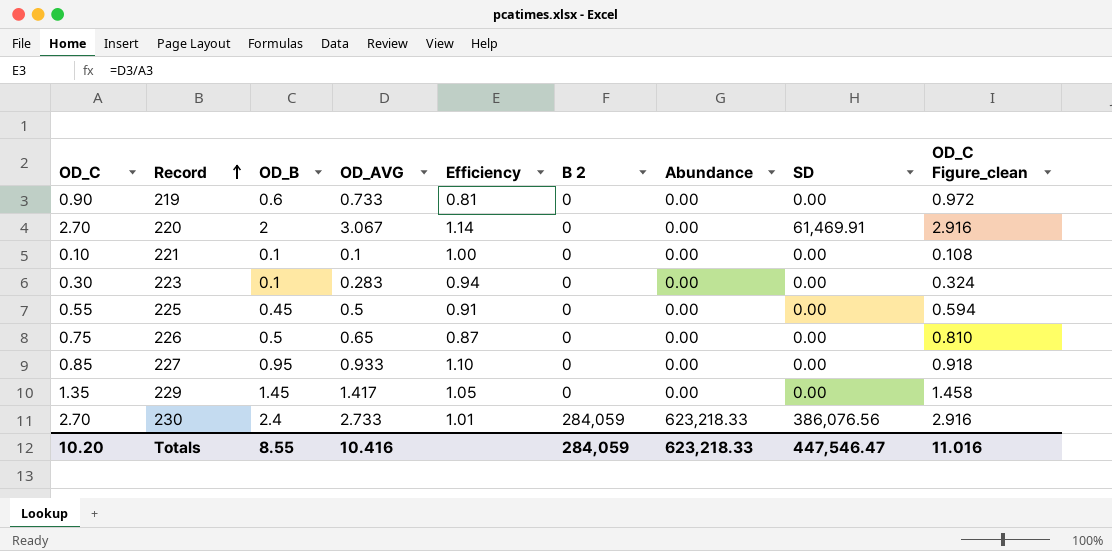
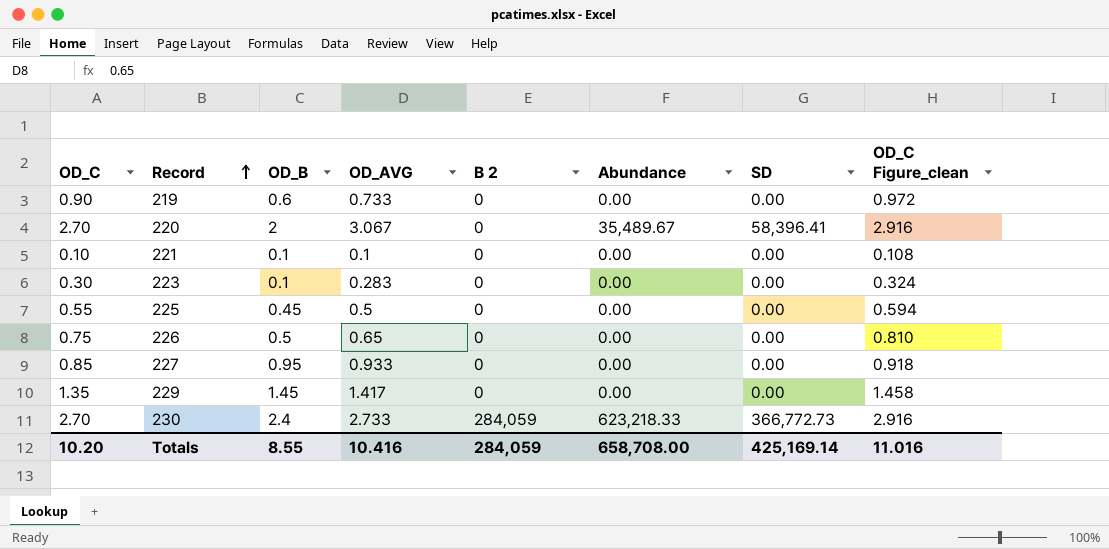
column Efficiency | formula: [OD_AVG] / [OD_C] -> none
220 | Abundance: 0.00 -> 35,489.67
220 | SD: 61,469.91 -> 58,396.41
230 | SD: 386,076.56 -> 366,772.73
Totals | Abundance: 623,218.33 -> 658,708.00
Totals | SD: 447,546.47 -> 425,169.14

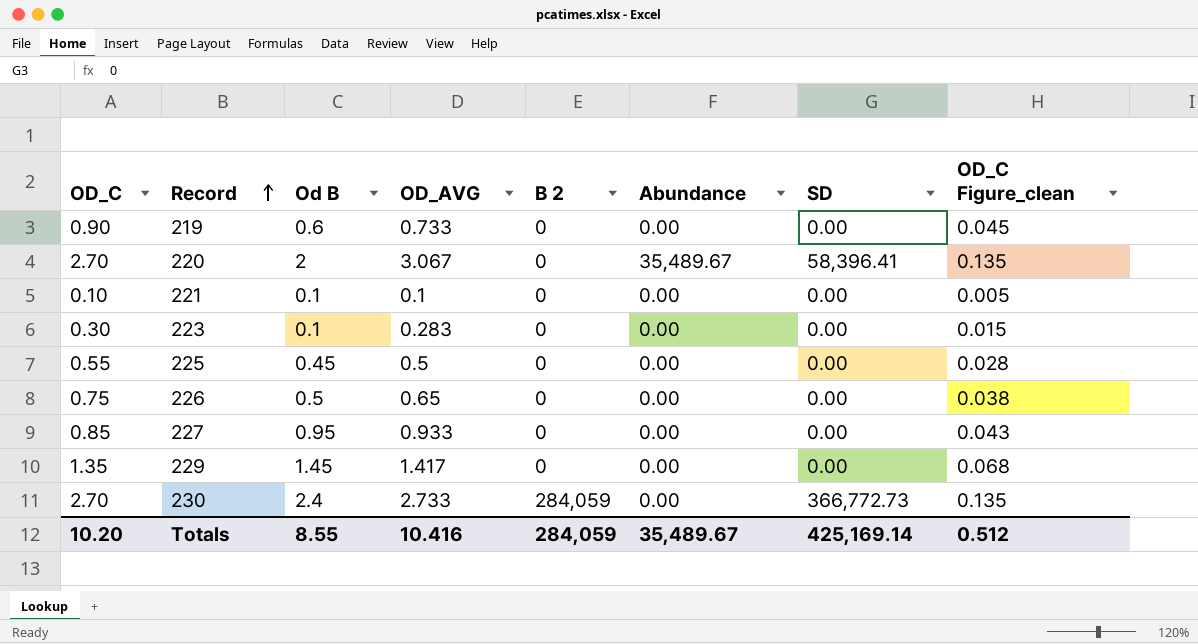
column name: OD_B -> Od B
column OD_C Figure_clean | formula: [OD_C] * 1.08 -> [OD_C] * 0.05
230 | Abundance: 623,218.33 -> 0.00
Totals | Abundance: 658,708.00 -> 35,489.67
Totals | OD_C Figure_clean: 11.016 -> 0.512

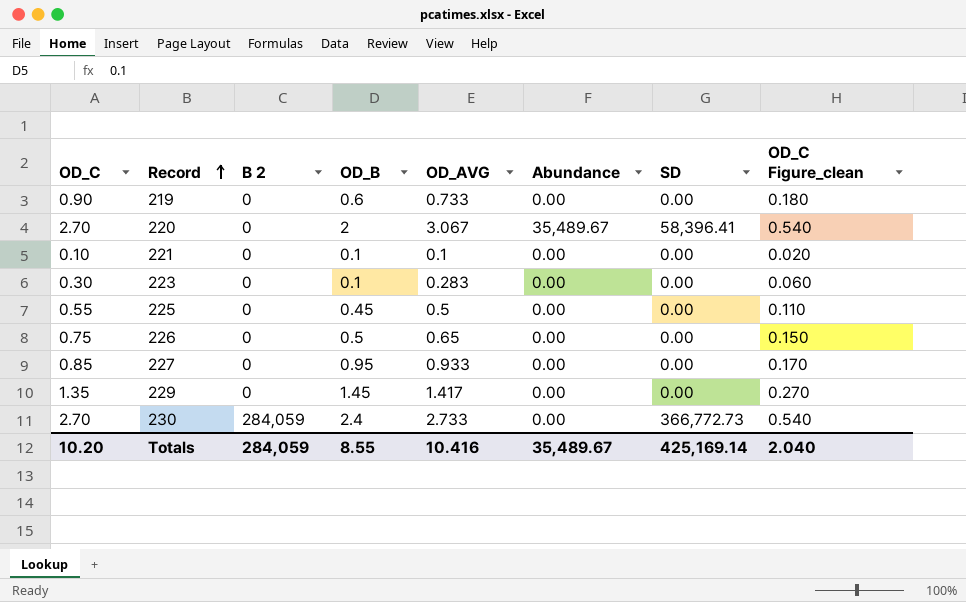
column B 2 | position: 5 -> 3
column name: Od B -> OD_B
column OD_C Figure_clean | formula: [OD_C] * 0.05 -> [OD_C] * 0.2
Totals | OD_C Figure_clean: 0.512 -> 2.040

